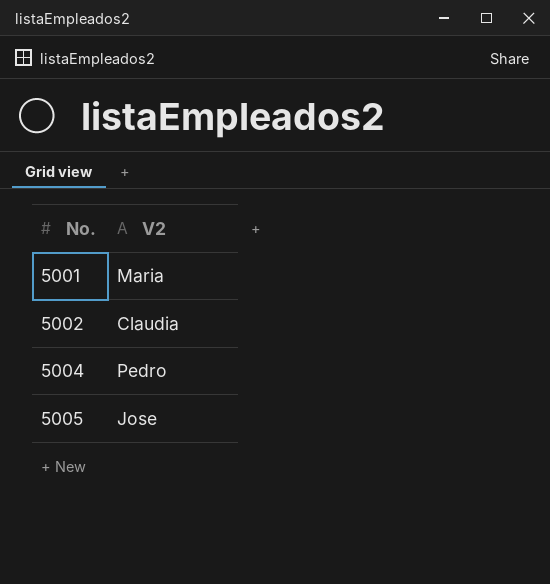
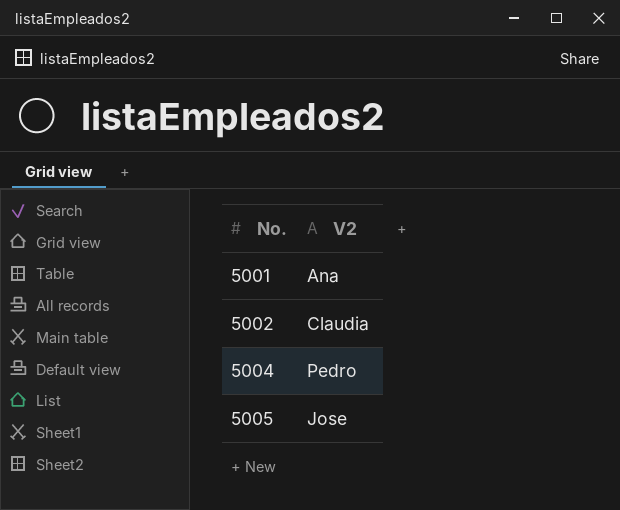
5001 | V2: Maria -> Ana

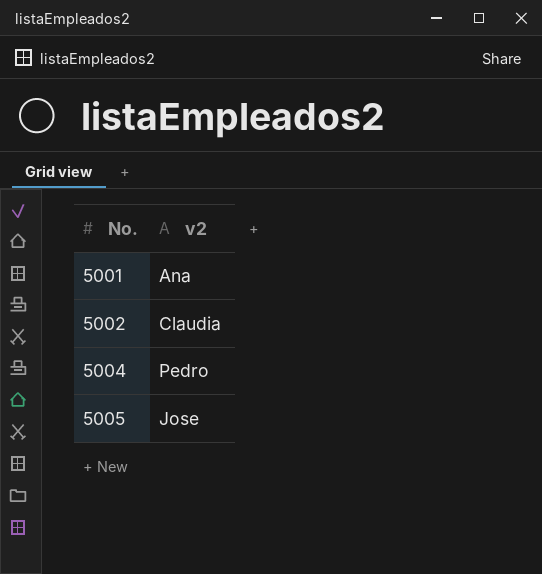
column name: V2 -> v2

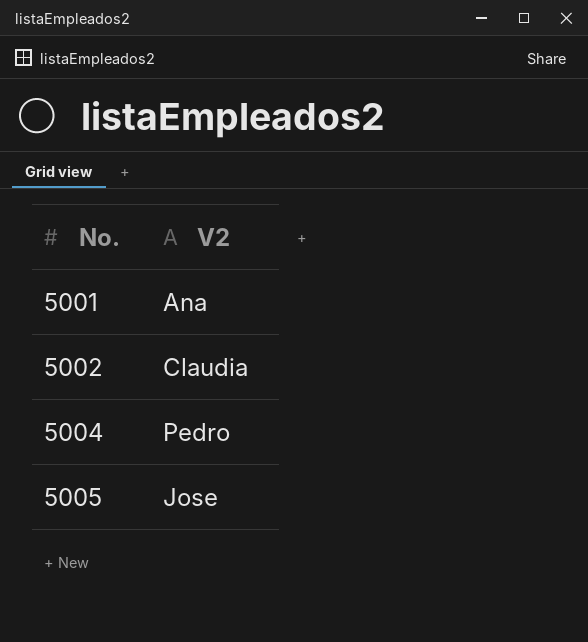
column name: v2 -> V2

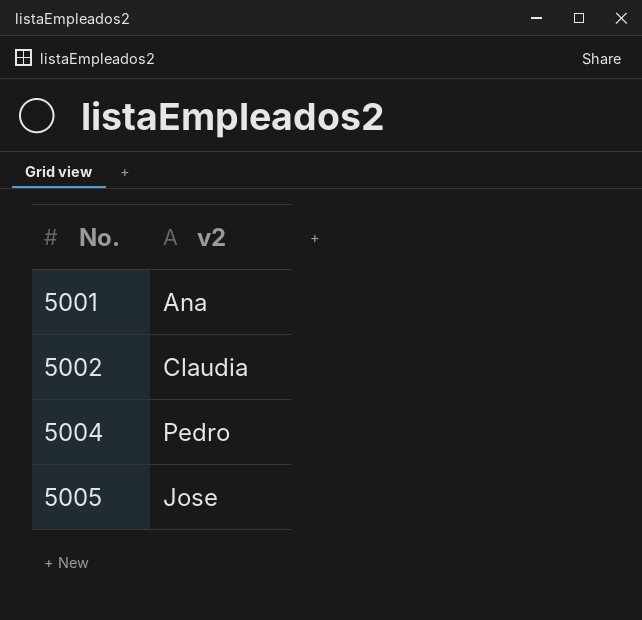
column name: V2 -> v2

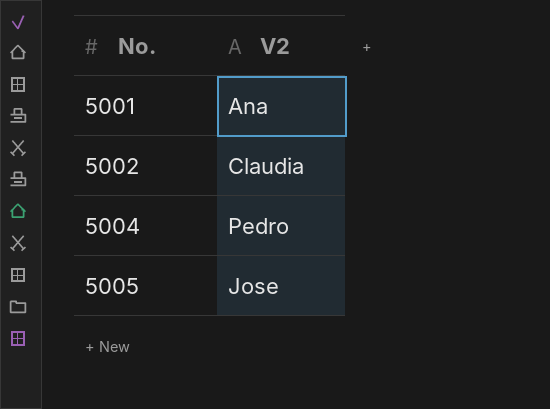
column name: v2 -> V2

